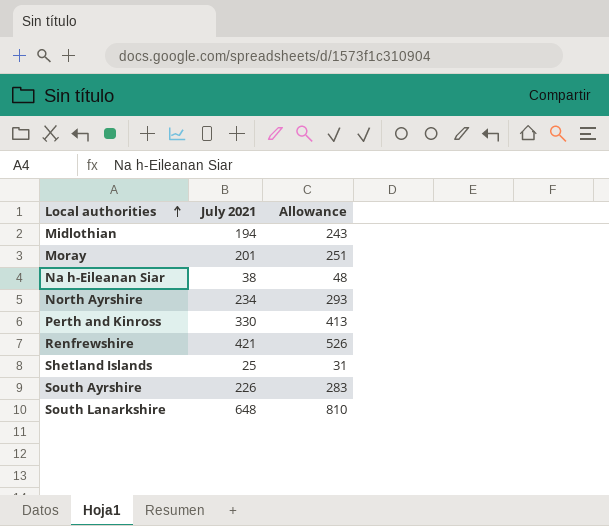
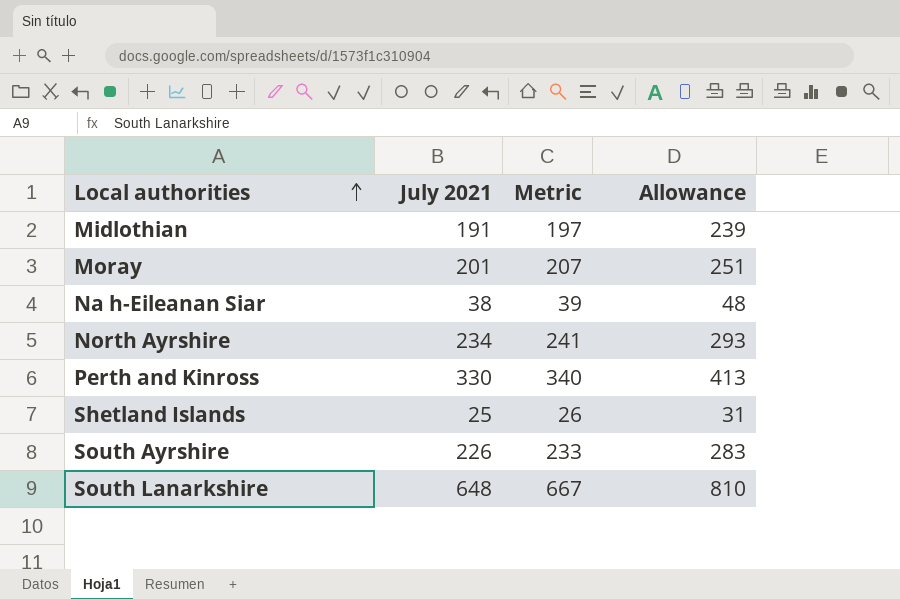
column Metric | formula: none -> [July 2021] * 1.03
row Renfrewshire: 421 | 526 -> none
Midlothian | July 2021: 194 -> 191
Midlothian | Allowance: 243 -> 239

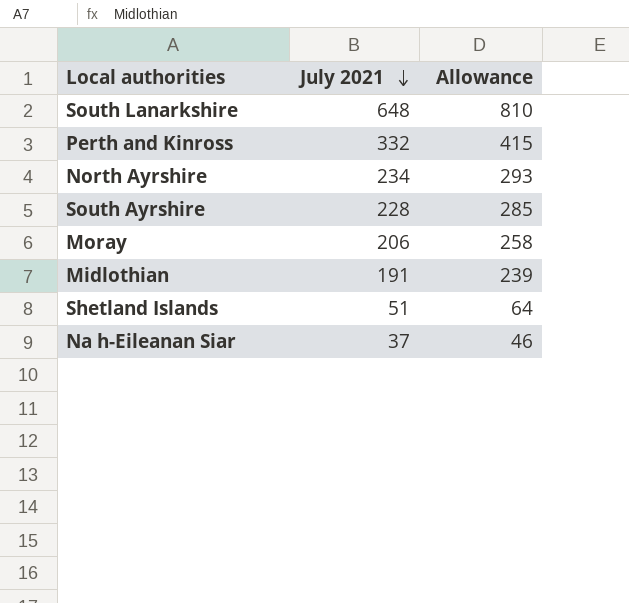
row order: Local authorities ascending -> July 2021 descending
column Metric | formula: [July 2021] * 1.03 -> none
Perth and Kinross | July 2021: 330 -> 332
Perth and Kinross | Allowance: 413 -> 415
South Ayrshire | July 2021: 226 -> 228
South Ayrshire | Allowance: 283 -> 285
Moray | July 2021: 201 -> 206
Moray | Allowance: 251 -> 258
Shetland Islands | July 2021: 25 -> 51
Shetland Islands | Allowance: 31 -> 64
Na h-Eileanan Siar | July 2021: 38 -> 37
Na h-Eileanan Siar | Allowance: 48 -> 46

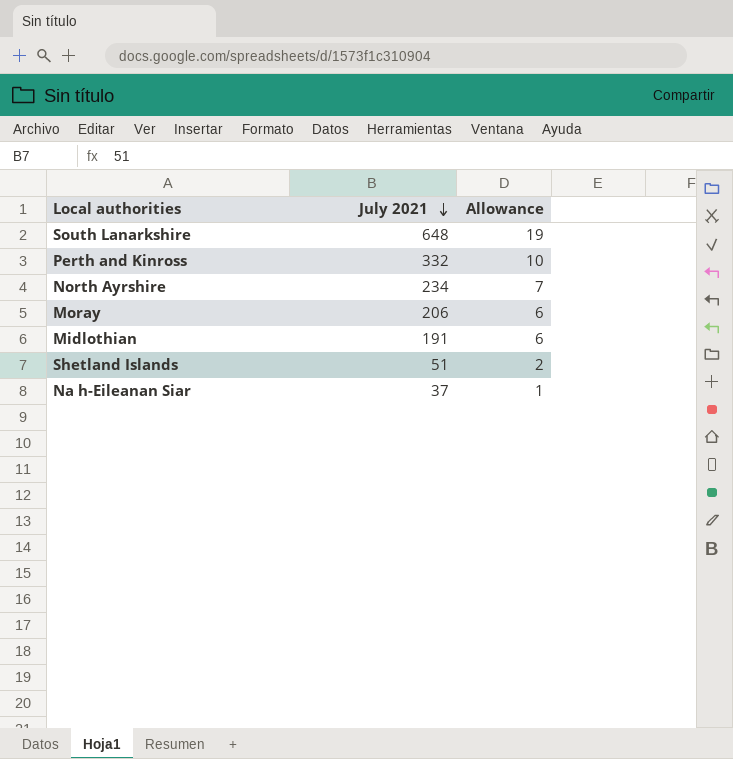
column Allowance | formula: [July 2021] * 1.25 -> [July 2021] * 0.03
row South Ayrshire: 228 | 285 -> none

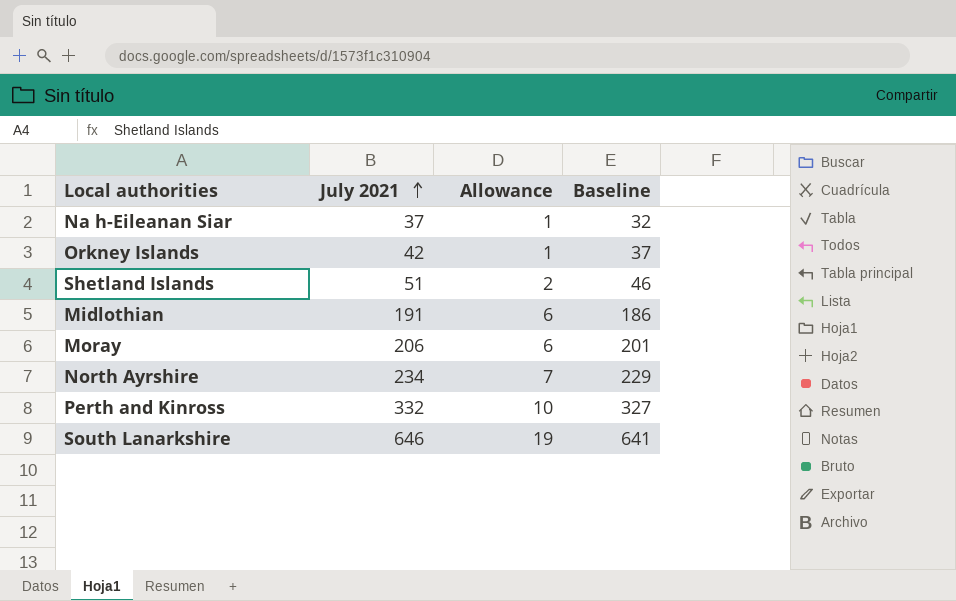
row order: July 2021 descending -> July 2021 ascending
column Baseline | formula: none -> [July 2021] - 5
row Orkney Islands: none -> 42 | 1 | 37
South Lanarkshire | July 2021: 648 -> 646

